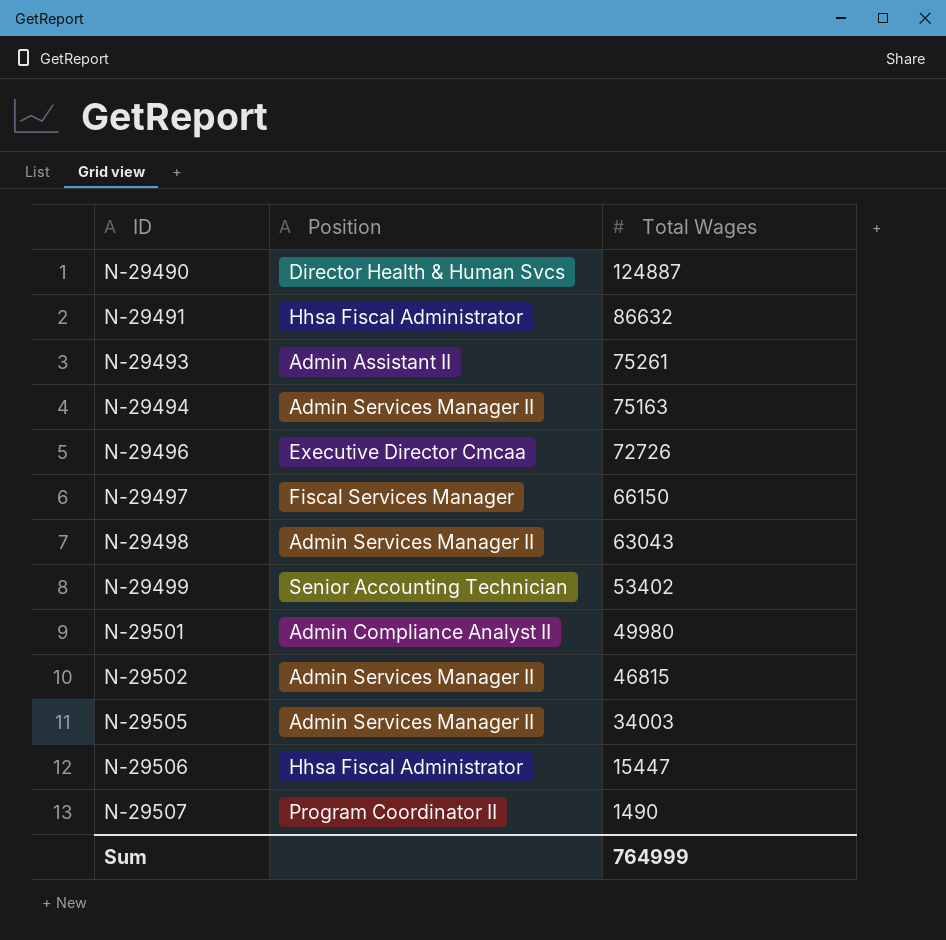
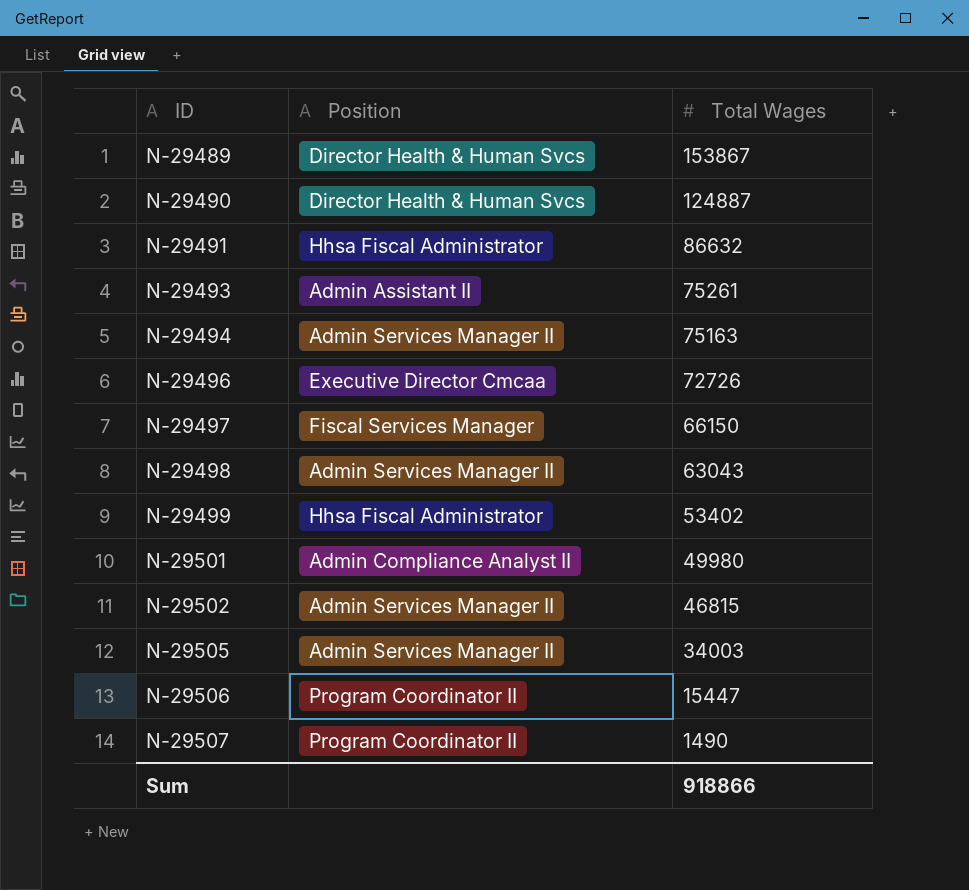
row N-29489: none -> Director Health & Human Svcs | 153867
N-29499 | Position: Senior Accounting Technician -> Hhsa Fiscal Administrator
N-29506 | Position: Hhsa Fiscal Administrator -> Program Coordinator II
Sum | Total Wages: 764999 -> 918866

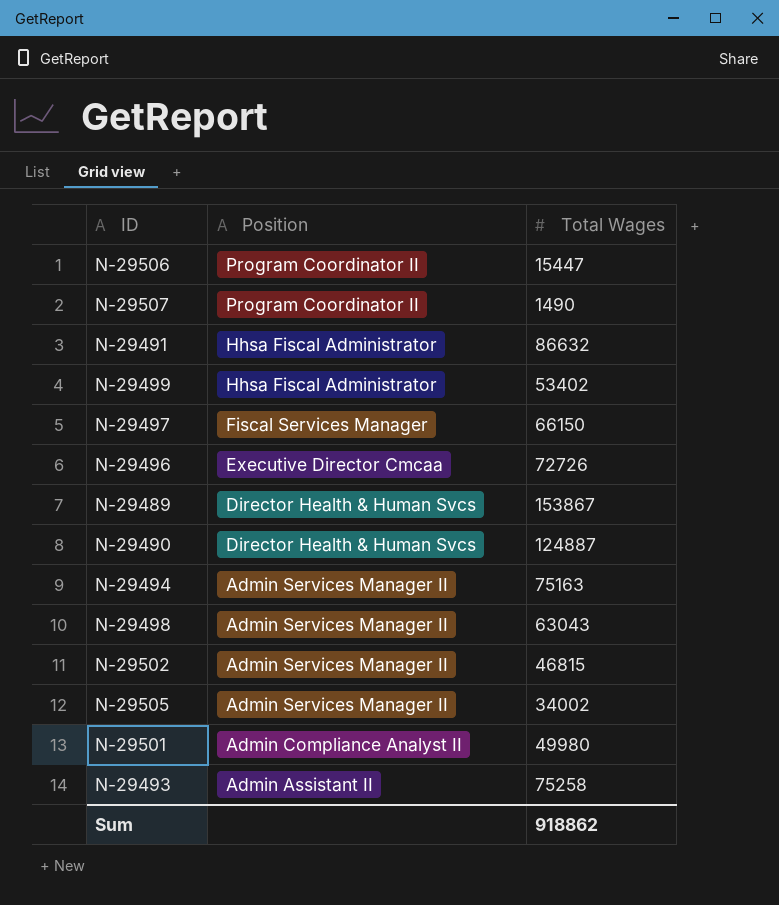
row order: ID ascending -> Position descending
N-29505 | Total Wages: 34003 -> 34002
N-29493 | Total Wages: 75261 -> 75258
Sum | Total Wages: 918866 -> 918862

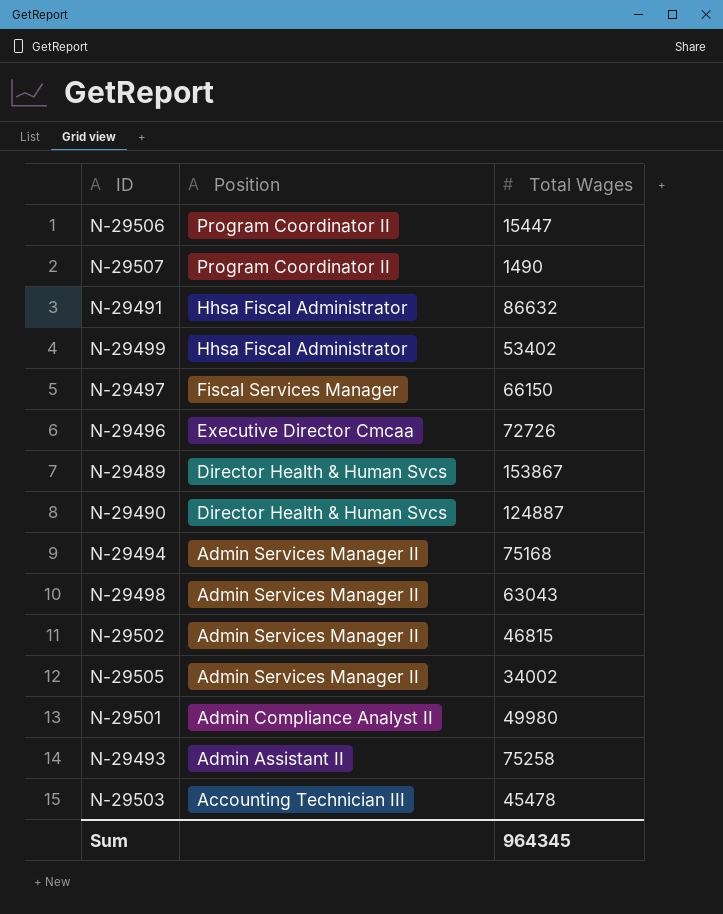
N-29494 | Total Wages: 75163 -> 75168
row N-29503: none -> Accounting Technician III | 45478
Sum | Total Wages: 918862 -> 964345

